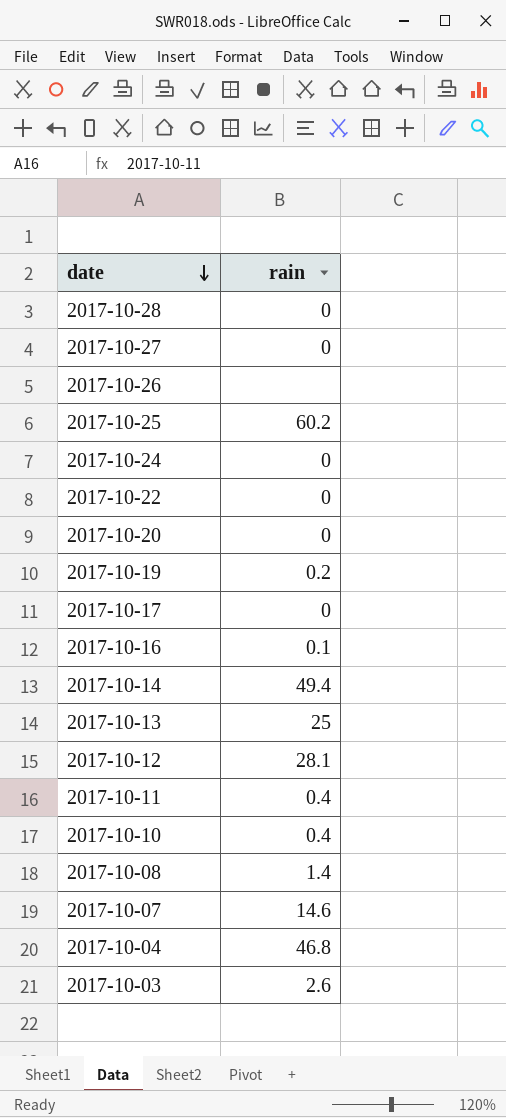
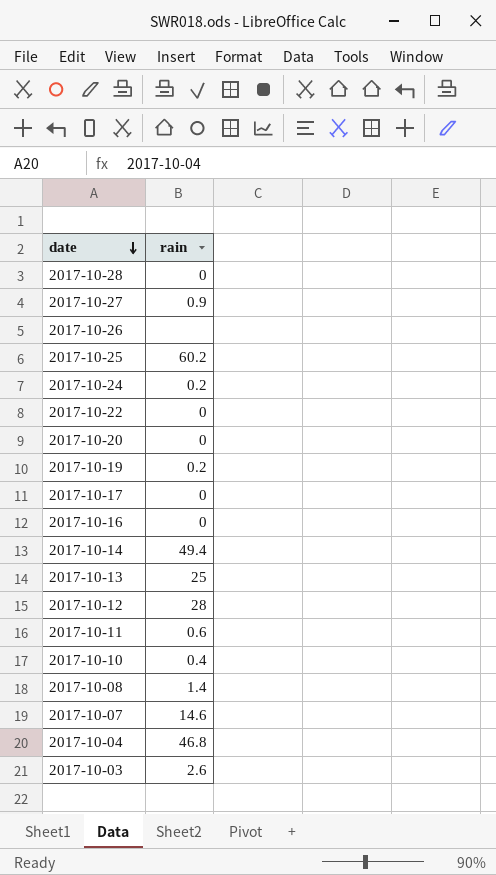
2017-10-27 | rain: 0 -> 0.9
2017-10-24 | rain: 0 -> 0.2
2017-10-16 | rain: 0.1 -> 0
2017-10-12 | rain: 28.1 -> 28
2017-10-11 | rain: 0.4 -> 0.6

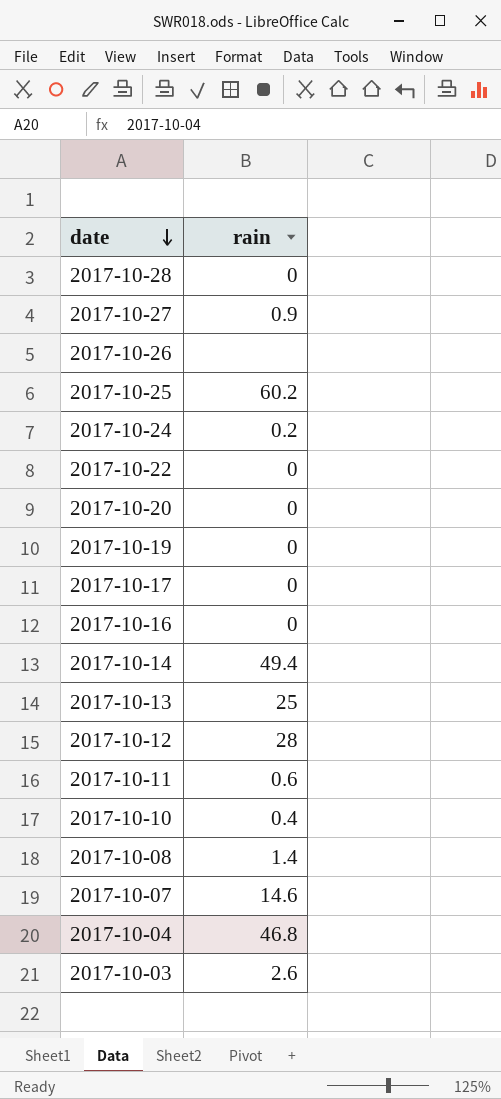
2017-10-19 | rain: 0.2 -> 0

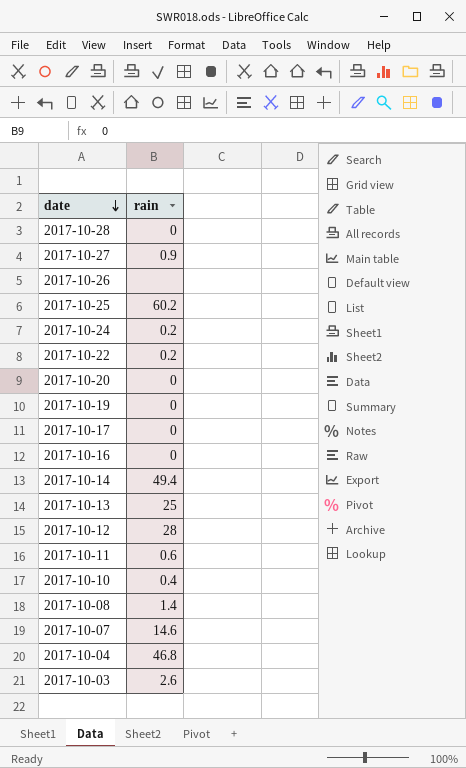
2017-10-22 | rain: 0 -> 0.2

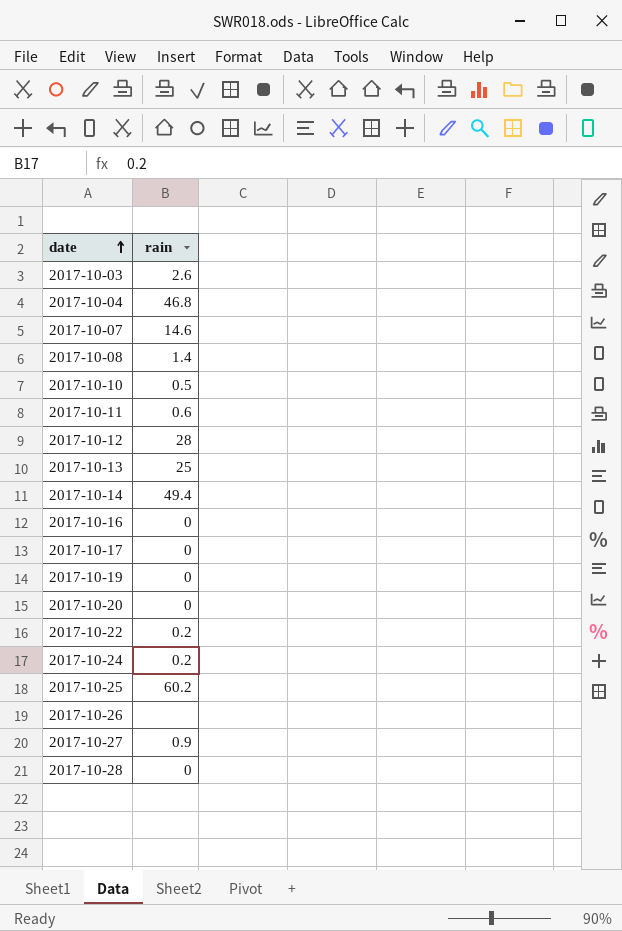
row order: date descending -> date ascending
2017-10-10 | rain: 0.4 -> 0.5

